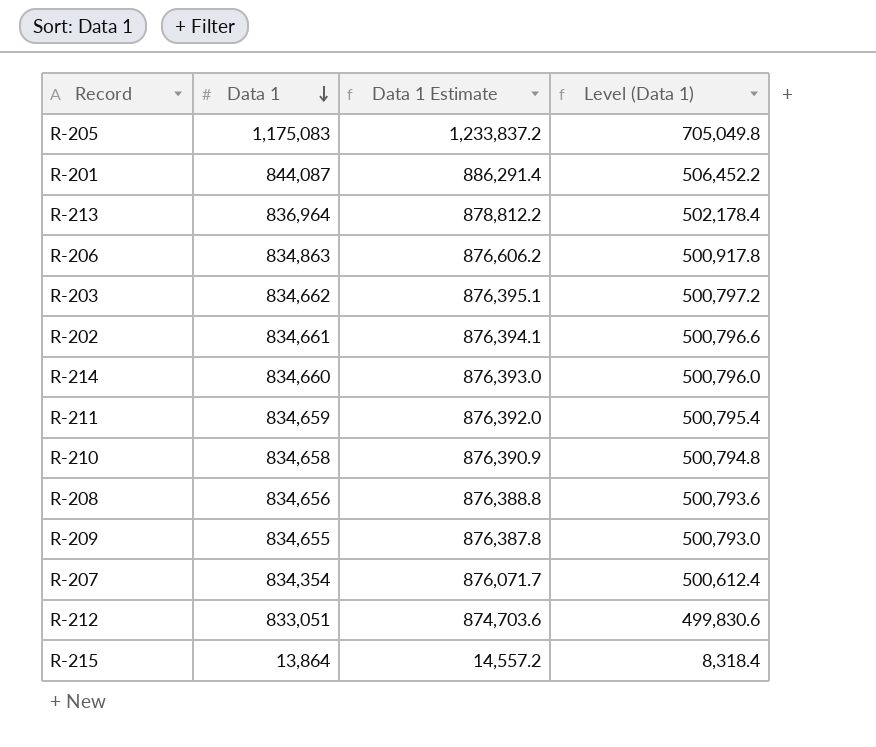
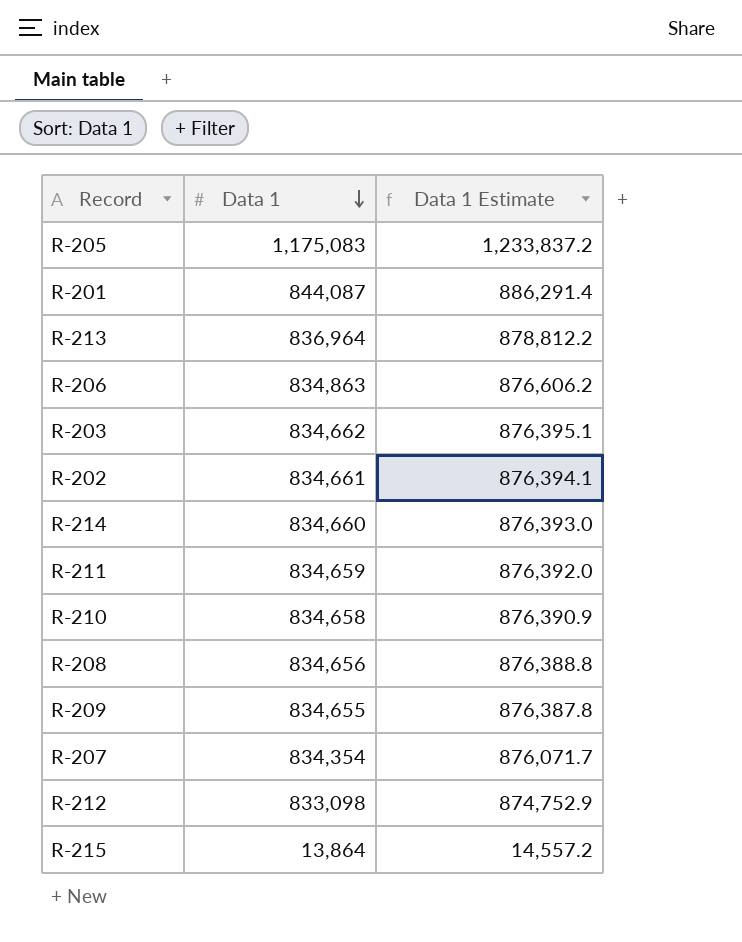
column Level (Data 1) | formula: [Data 1] * 0.6 -> none
R-212 | Data 1: 833,051 -> 833,098
R-212 | Data 1 Estimate: 874,703.6 -> 874,752.9

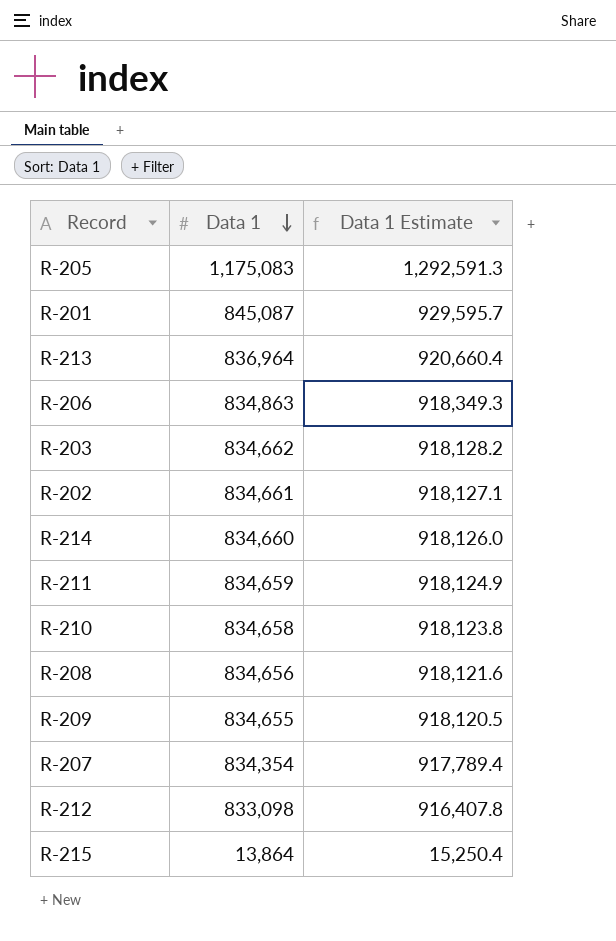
column Data 1 Estimate | formula: [Data 1] * 1.05 -> [Data 1] * 1.1
R-201 | Data 1: 844,087 -> 845,087

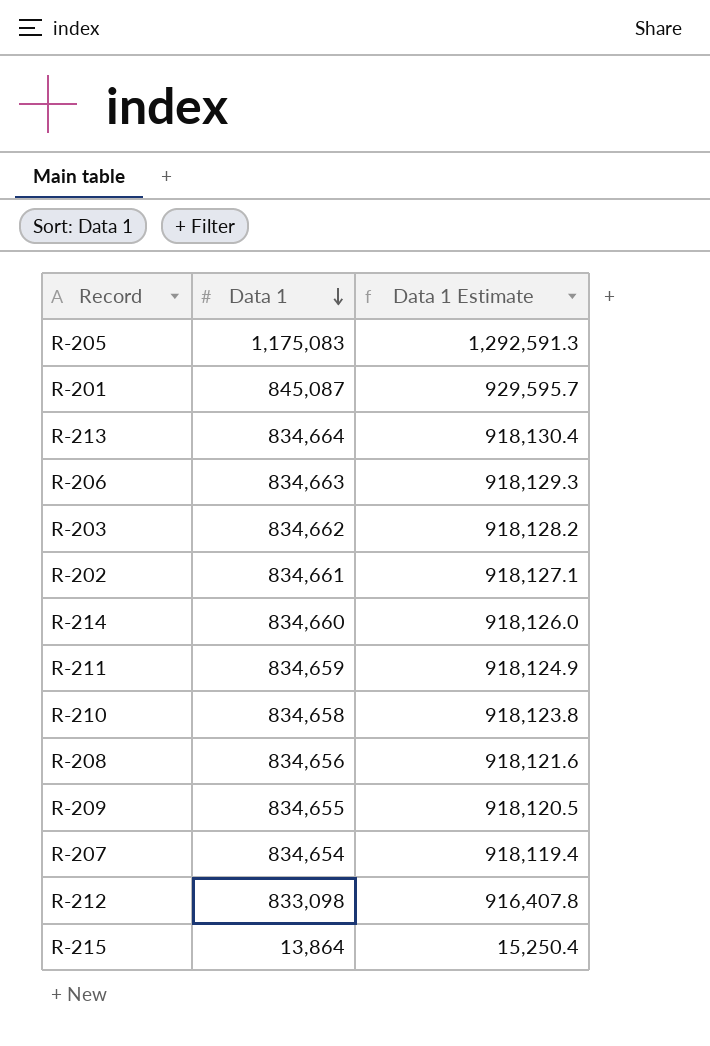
R-213 | Data 1: 836,964 -> 834,664
R-213 | Data 1 Estimate: 920,660.4 -> 918,130.4
R-206 | Data 1: 834,863 -> 834,663
R-206 | Data 1 Estimate: 918,349.3 -> 918,129.3
R-207 | Data 1: 834,354 -> 834,654
R-207 | Data 1 Estimate: 917,789.4 -> 918,119.4

